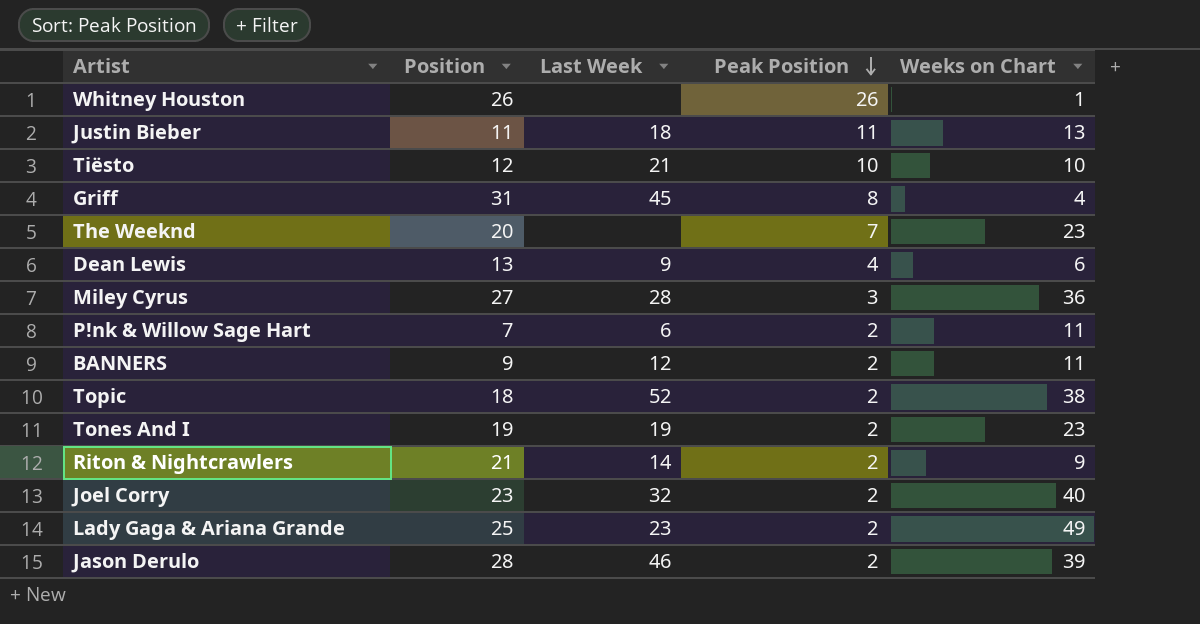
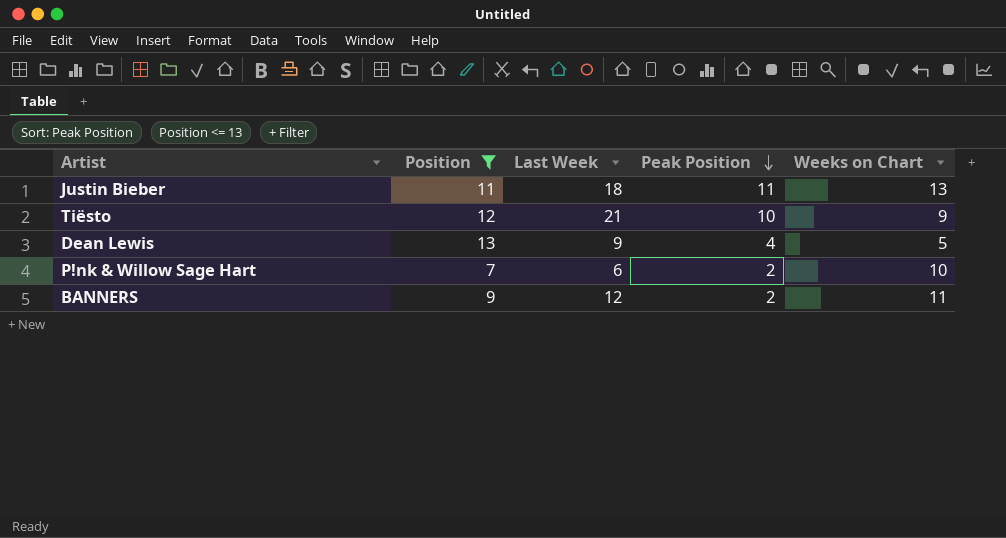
filter: none -> Position <= 13
Tiësto | Weeks on Chart: 10 -> 9
Dean Lewis | Weeks on Chart: 6 -> 5
P!nk & Willow Sage Hart | Weeks on Chart: 11 -> 10

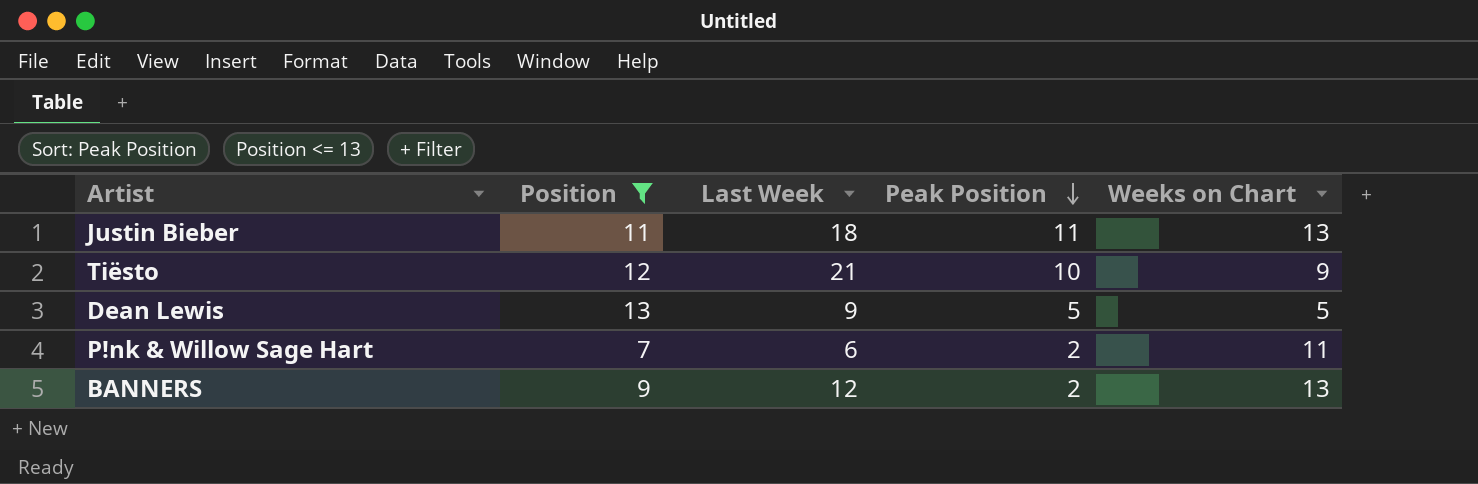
Dean Lewis | Peak Position: 4 -> 5
P!nk & Willow Sage Hart | Weeks on Chart: 10 -> 11
BANNERS | Weeks on Chart: 11 -> 13

